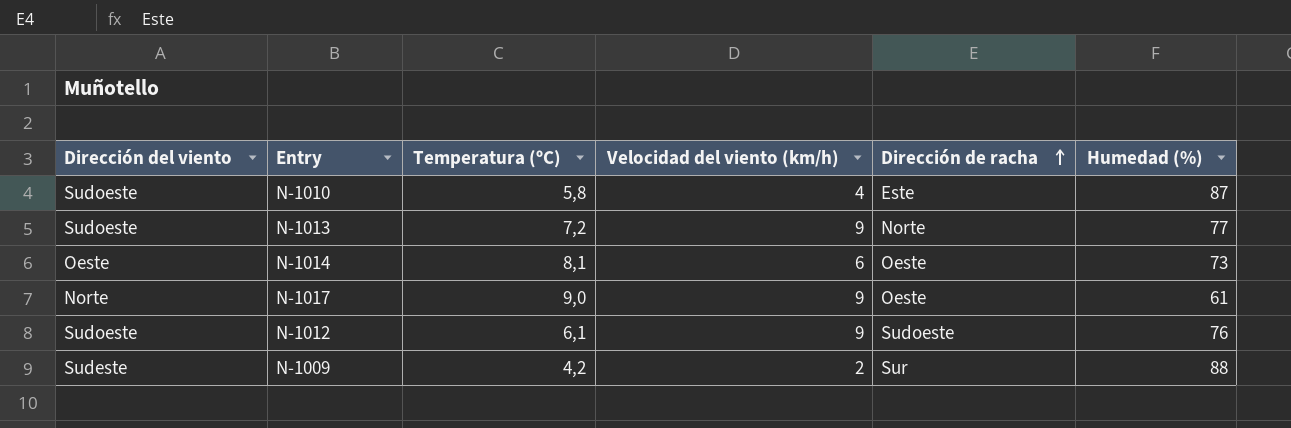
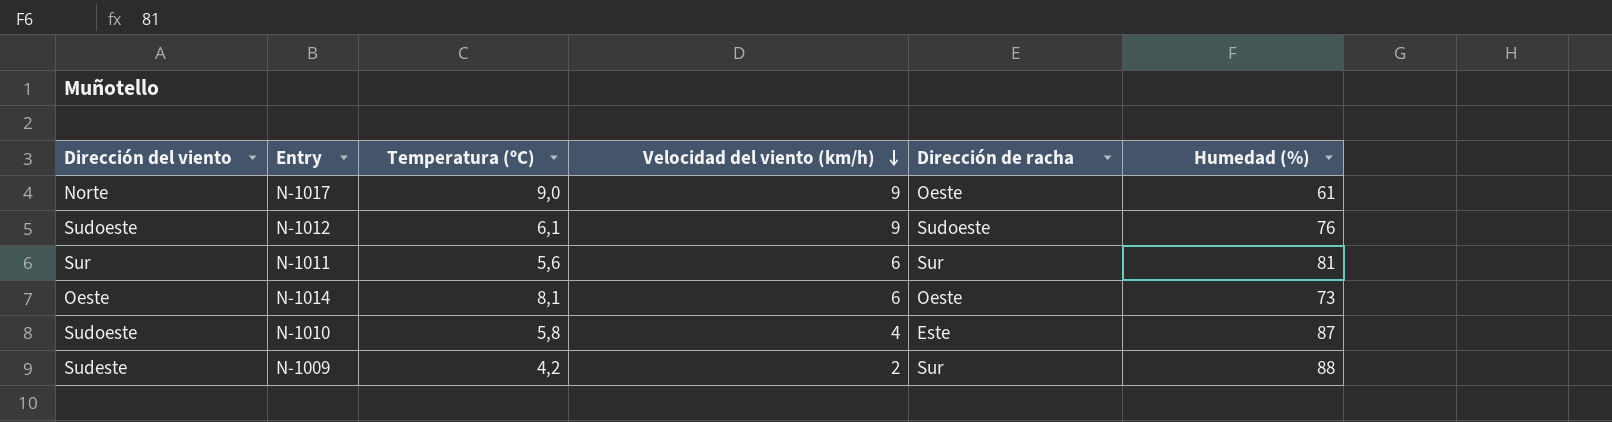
row order: Dirección de racha ascending -> Velocidad del viento (km/h) descending
row N-1013: Sudoeste | 7,2 | 9 | Norte | 77 -> none
row N-1011: none -> Sur | 5,6 | 6 | Sur | 81

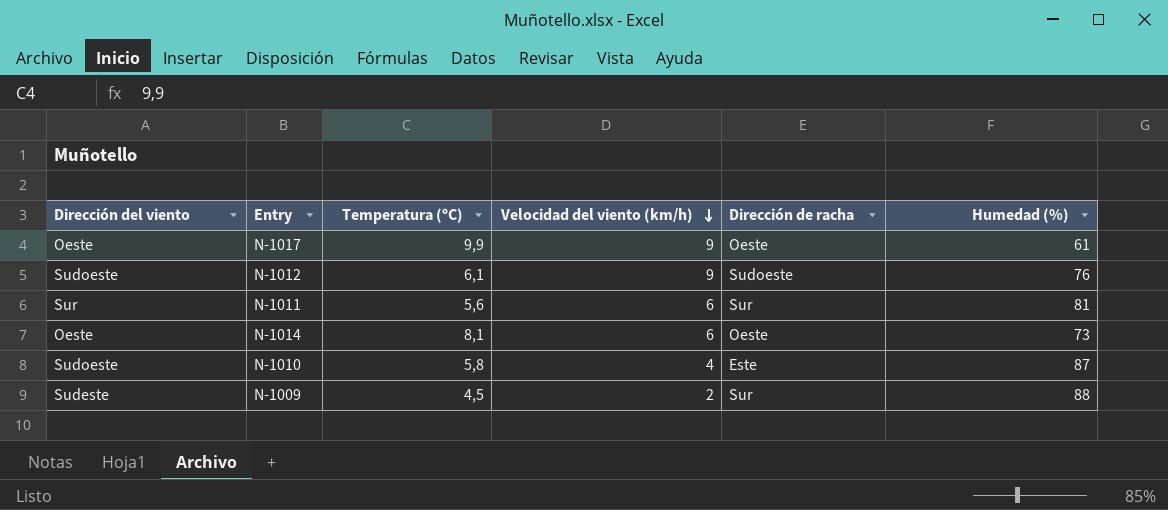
N-1017 | Dirección del viento: Norte -> Oeste
N-1017 | Temperatura (ºC): 9,0 -> 9,9
N-1009 | Temperatura (ºC): 4,2 -> 4,5

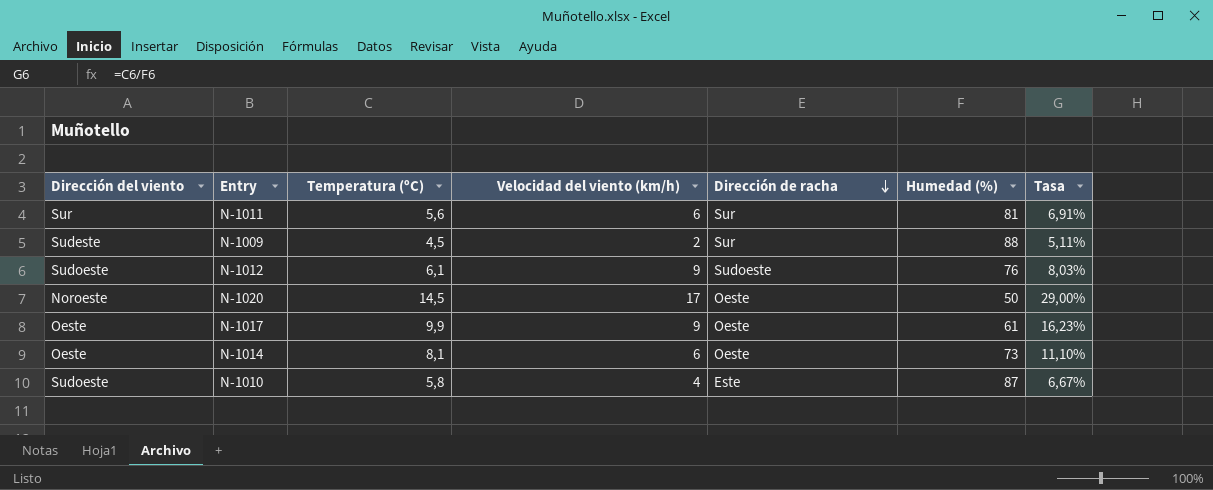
row order: Velocidad del viento (km/h) descending -> Dirección de racha descending
column Tasa | formula: none -> [Temperatura (ºC)] / [Humedad (%)]
row N-1020: none -> Noroeste | 14,5 | 17 | Oeste | 50 | 29,00%

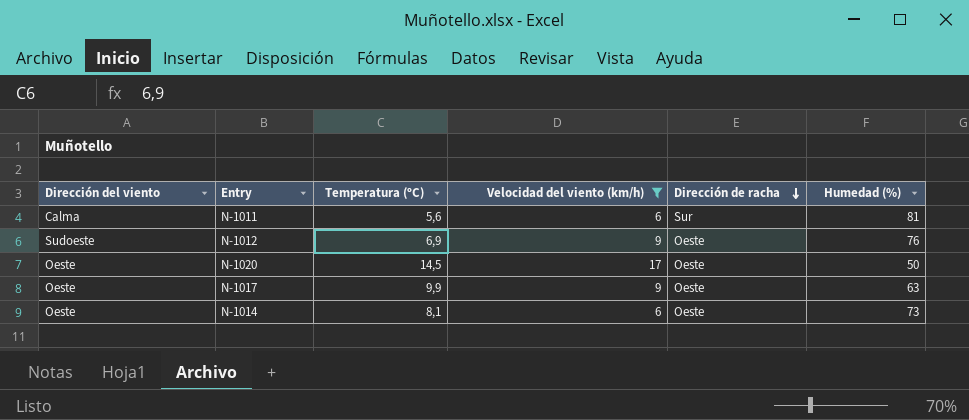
filter: none -> Velocidad del viento (km/h) >= 6
column Tasa | formula: [Temperatura (ºC)] / [Humedad (%)] -> none
N-1011 | Dirección del viento: Sur -> Calma
N-1012 | Temperatura (ºC): 6,1 -> 6,9
N-1012 | Dirección de racha: Sudoeste -> Oeste
N-1020 | Dirección del viento: Noroeste -> Oeste
N-1017 | Humedad (%): 61 -> 63

